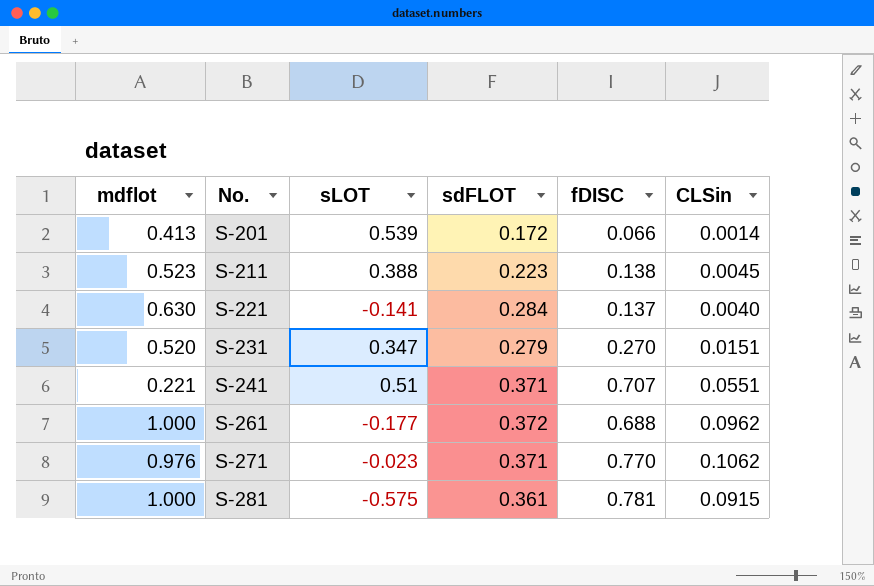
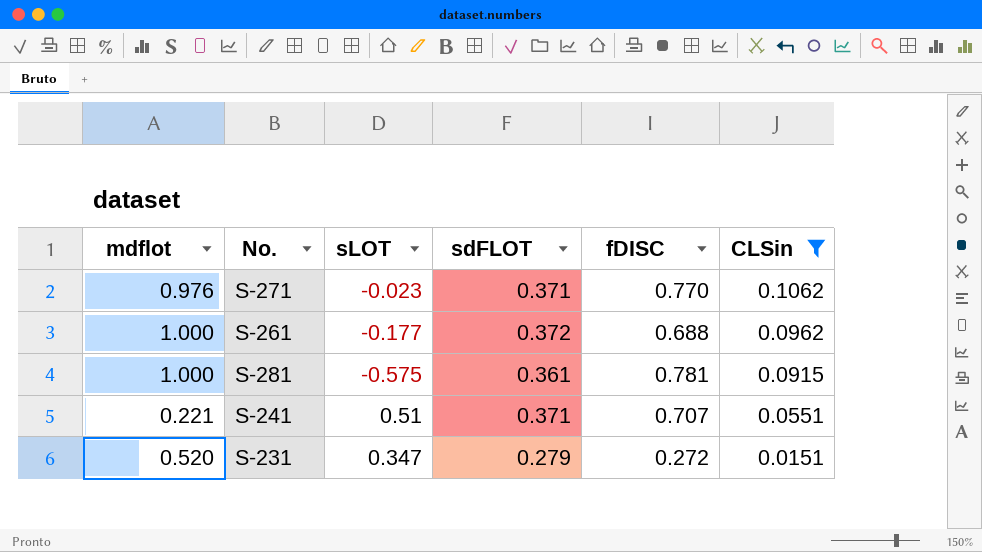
filter: none -> CLSin >= 0.0151
row order: No. ascending -> CLSin descending
S-231 | fDISC: 0.270 -> 0.272

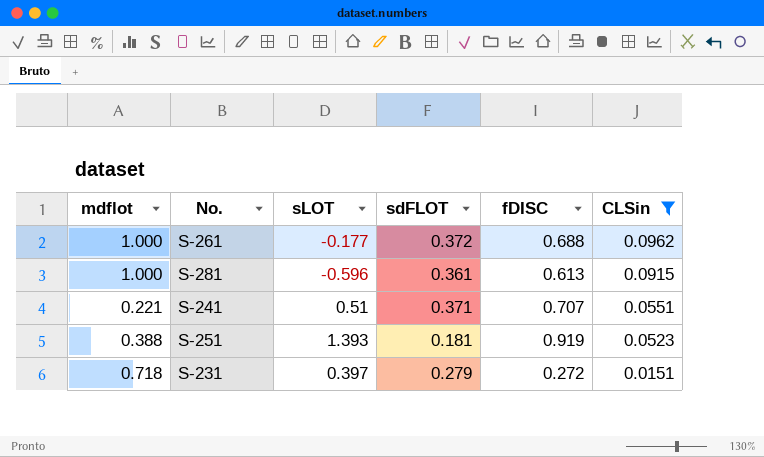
row S-271: 0.976 | -0.023 | 0.371 | 0.770 | 0.1062 -> none
S-281 | sLOT: -0.575 -> -0.596
S-281 | fDISC: 0.781 -> 0.613
row S-251: none -> 0.388 | 1.393 | 0.181 | 0.919 | 0.0523
S-231 | mdflot: 0.520 -> 0.718
S-231 | sLOT: 0.347 -> 0.397

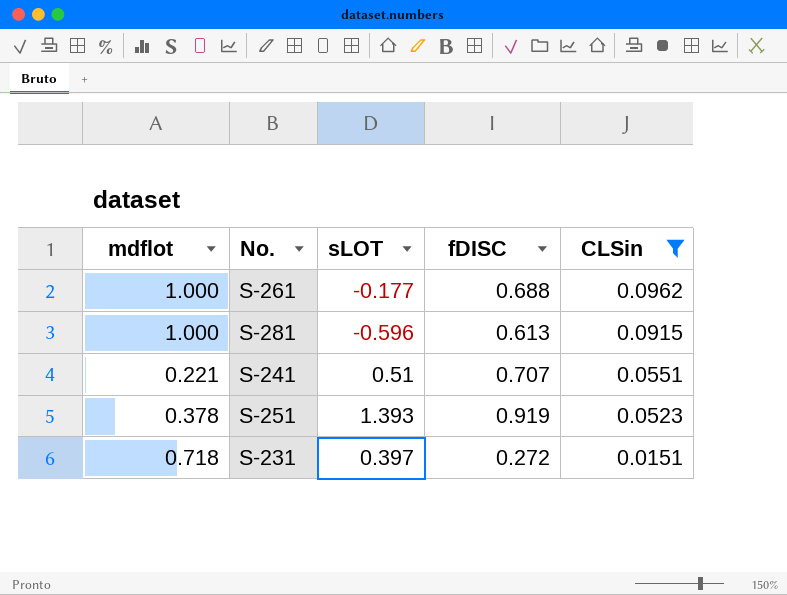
column sdFLOT | position: 4 -> none
S-251 | mdflot: 0.388 -> 0.378

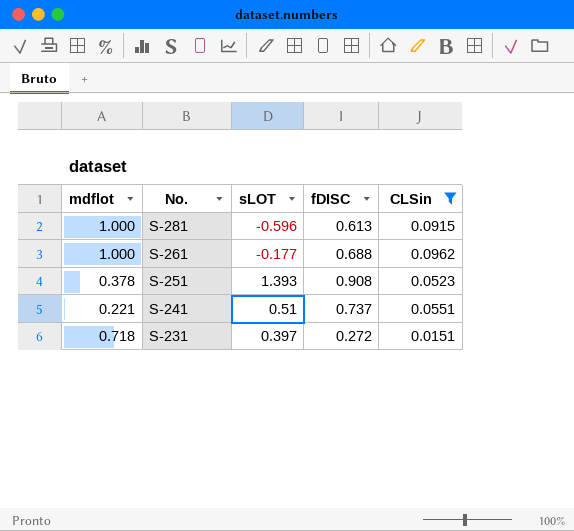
row order: CLSin descending -> No. descending
S-251 | fDISC: 0.919 -> 0.908
S-241 | fDISC: 0.707 -> 0.737

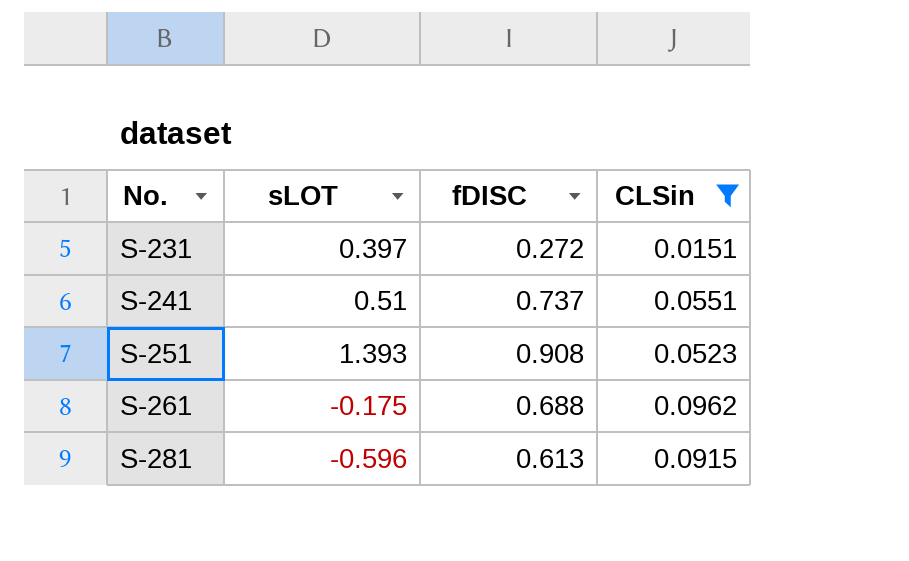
row order: No. descending -> No. ascending
column mdflot | position: 1 -> none
S-261 | sLOT: -0.177 -> -0.175

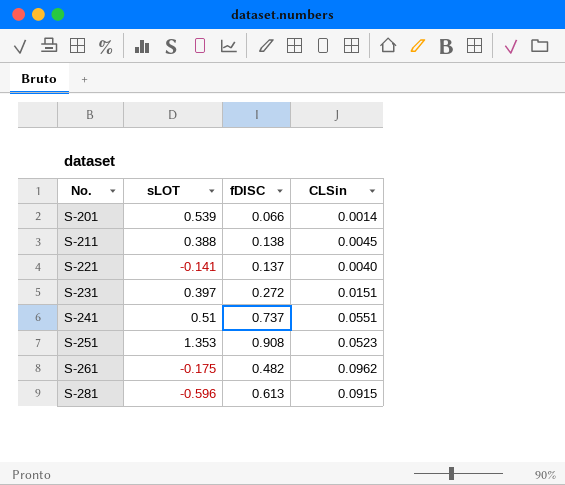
filter: CLSin >= 0.0151 -> none
S-251 | sLOT: 1.393 -> 1.353
S-261 | fDISC: 0.688 -> 0.482

